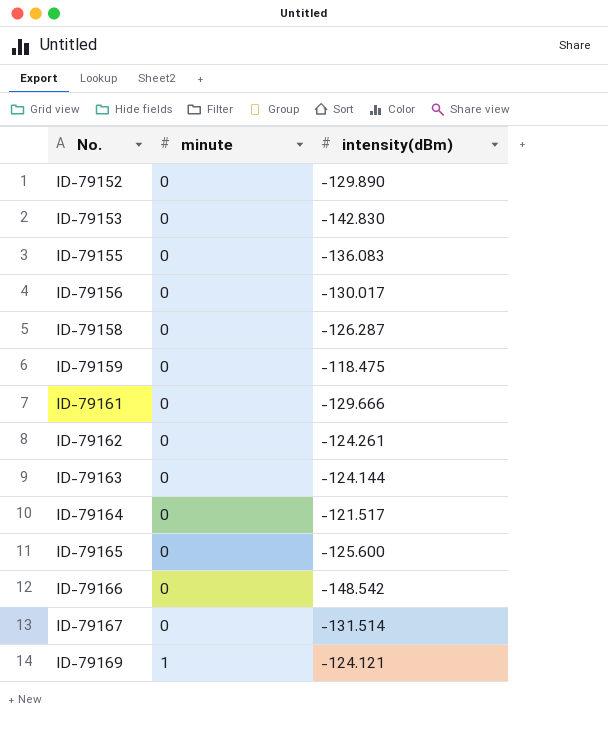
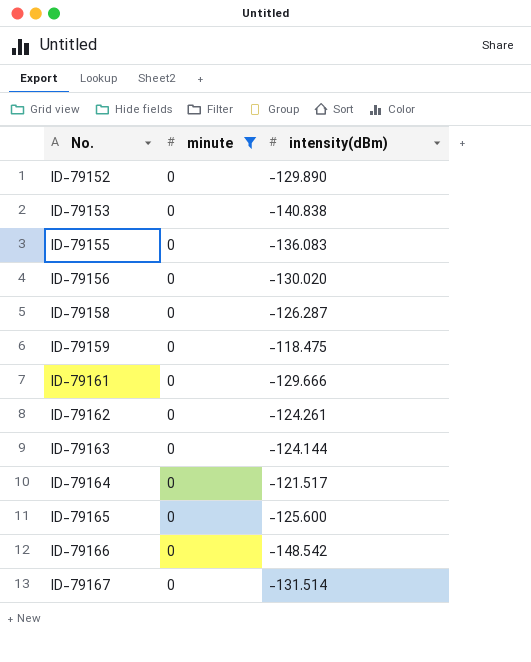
filter: none -> minute = 0
ID-79153 | intensity(dBm): -142.830 -> -140.838
ID-79156 | intensity(dBm): -130.017 -> -130.020

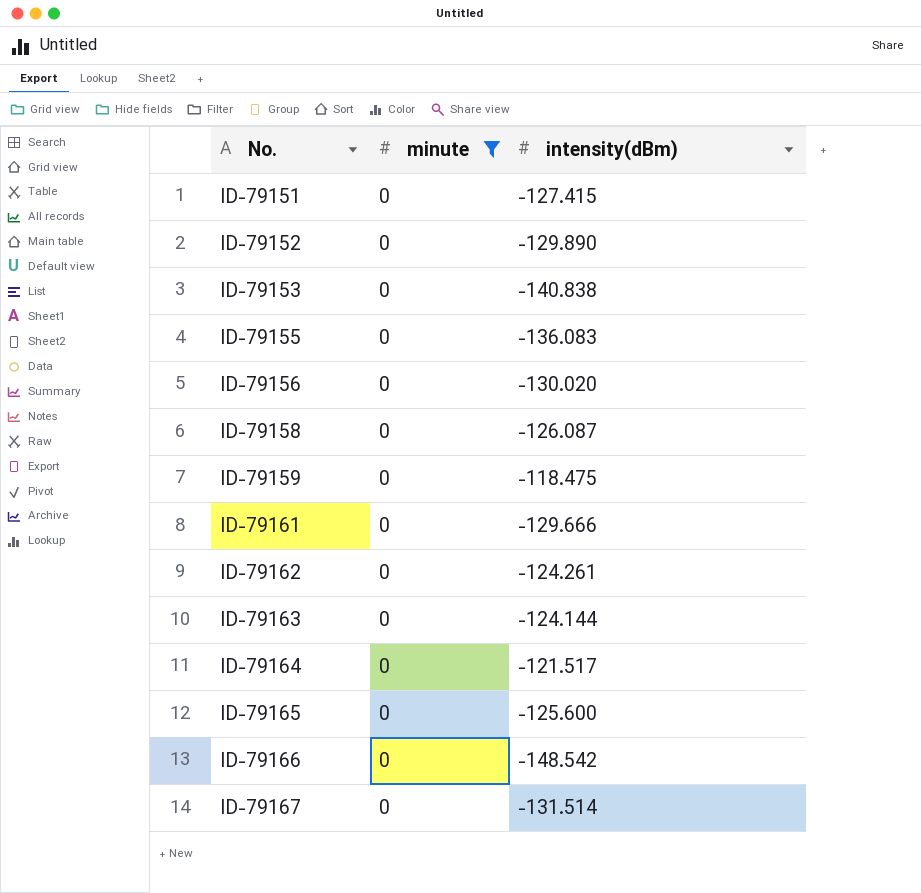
row ID-79151: none -> 0 | -127.415
ID-79158 | intensity(dBm): -126.287 -> -126.087

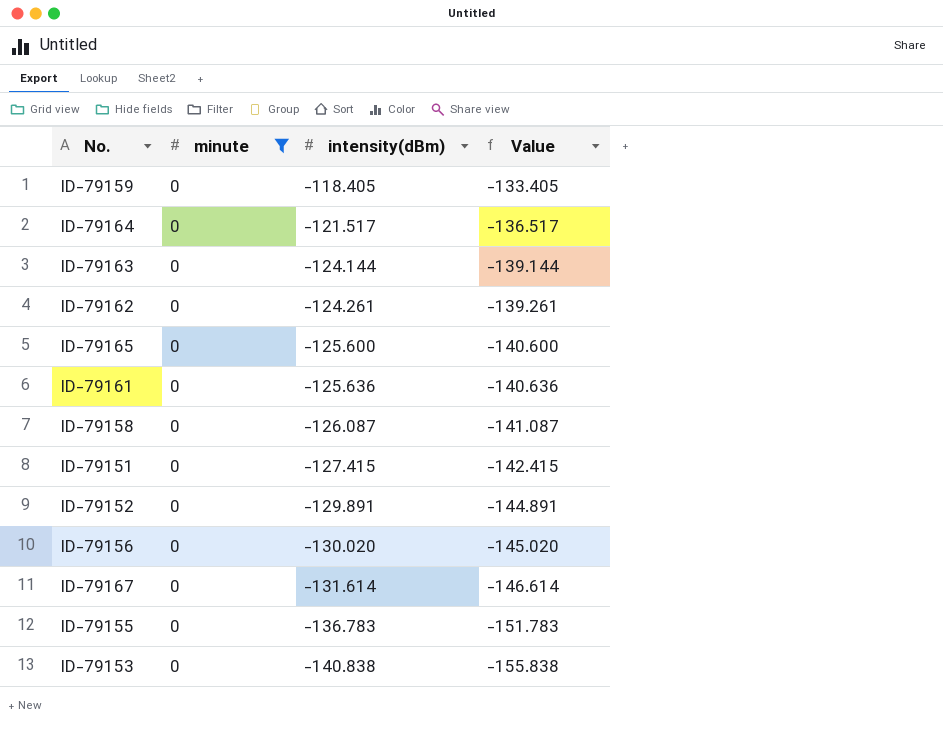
row order: No. ascending -> intensity(dBm) descending
column Value | formula: none -> [intensity(dBm)] - 15
row ID-79166: 0 | -148.542 -> none
ID-79159 | intensity(dBm): -118.475 -> -118.405
ID-79161 | intensity(dBm): -129.666 -> -125.636
ID-79152 | intensity(dBm): -129.890 -> -129.891
ID-79167 | intensity(dBm): -131.514 -> -131.614
ID-79155 | intensity(dBm): -136.083 -> -136.783

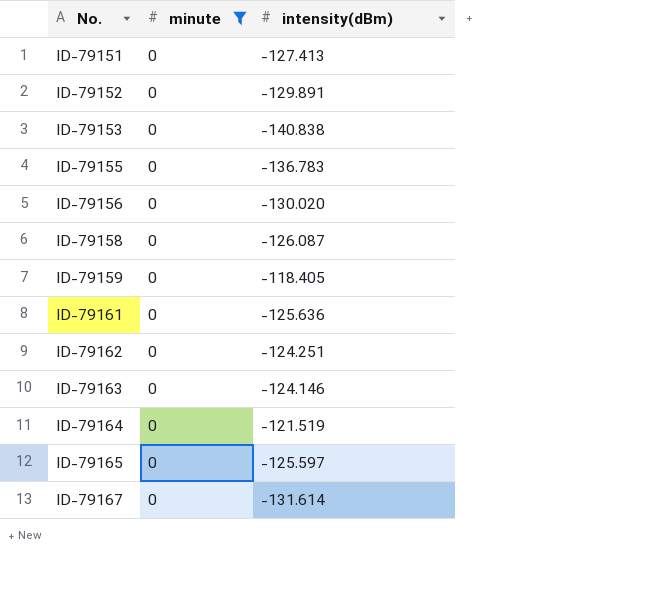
row order: intensity(dBm) descending -> No. ascending
column Value | formula: [intensity(dBm)] - 15 -> none
ID-79151 | intensity(dBm): -127.415 -> -127.413
ID-79162 | intensity(dBm): -124.261 -> -124.251
ID-79163 | intensity(dBm): -124.144 -> -124.146
ID-79164 | intensity(dBm): -121.517 -> -121.519
ID-79165 | intensity(dBm): -125.600 -> -125.597

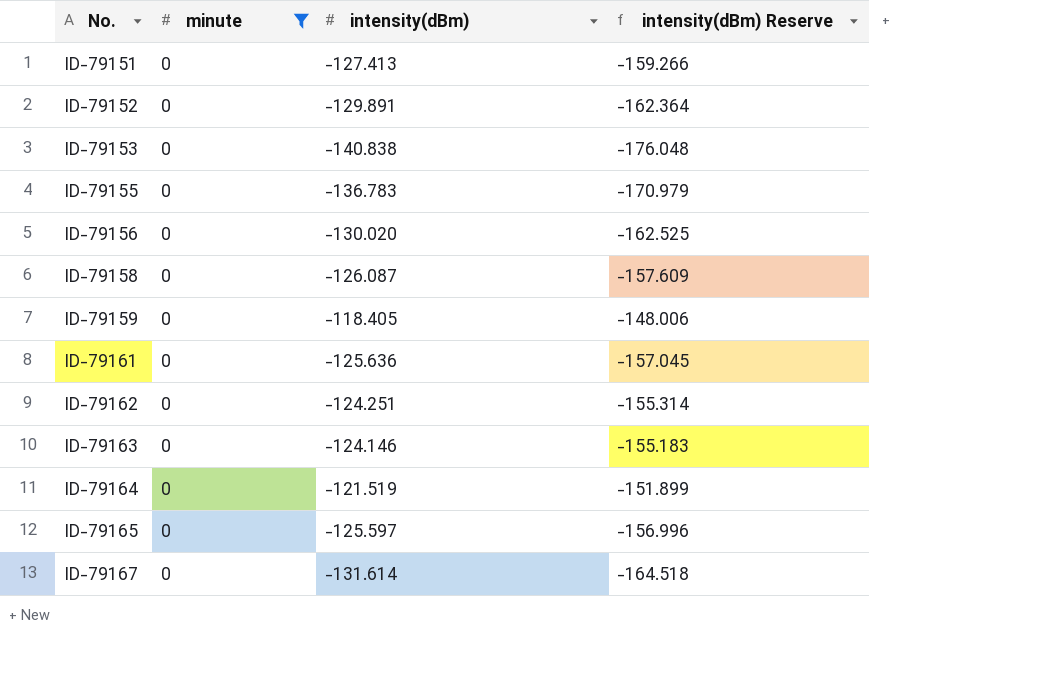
column intensity(dBm) Reserve | formula: none -> [intensity(dBm)] * 1.25

